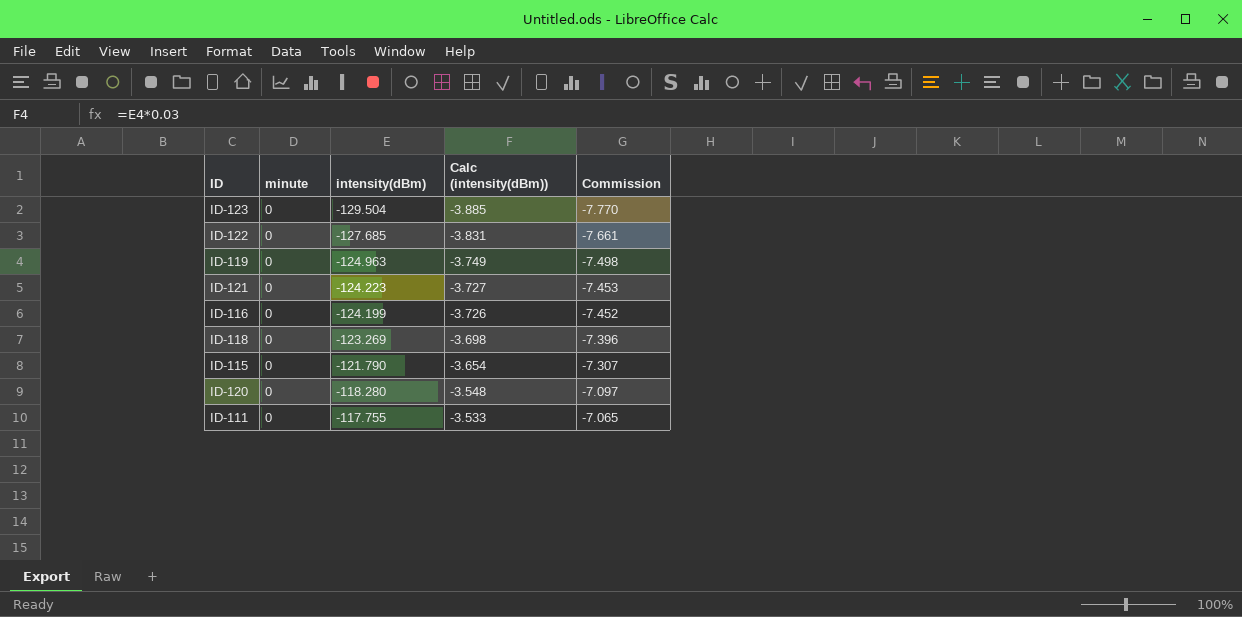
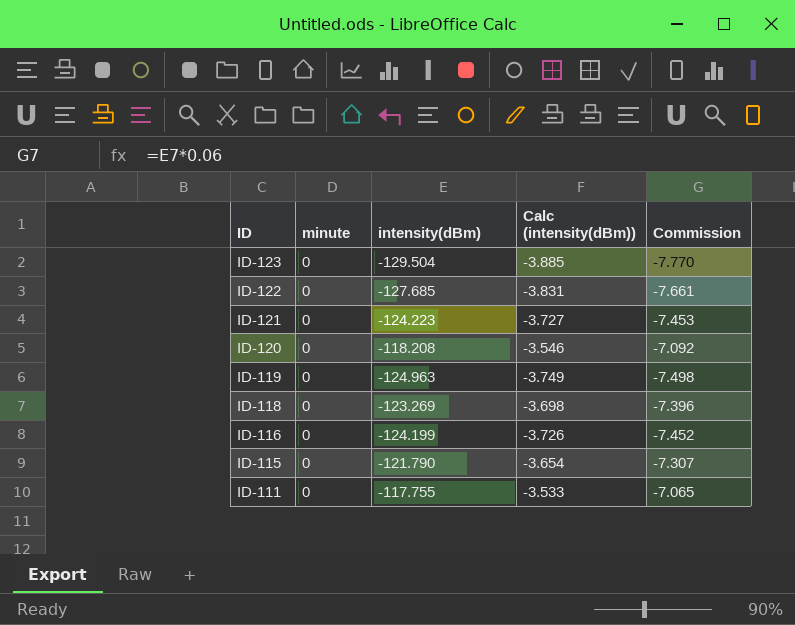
row order: intensity(dBm) ascending -> ID descending
ID-120 | intensity(dBm): -118.280 -> -118.208
ID-120 | Calc (intensity(dBm)): -3.548 -> -3.546
ID-120 | Commission: -7.097 -> -7.092

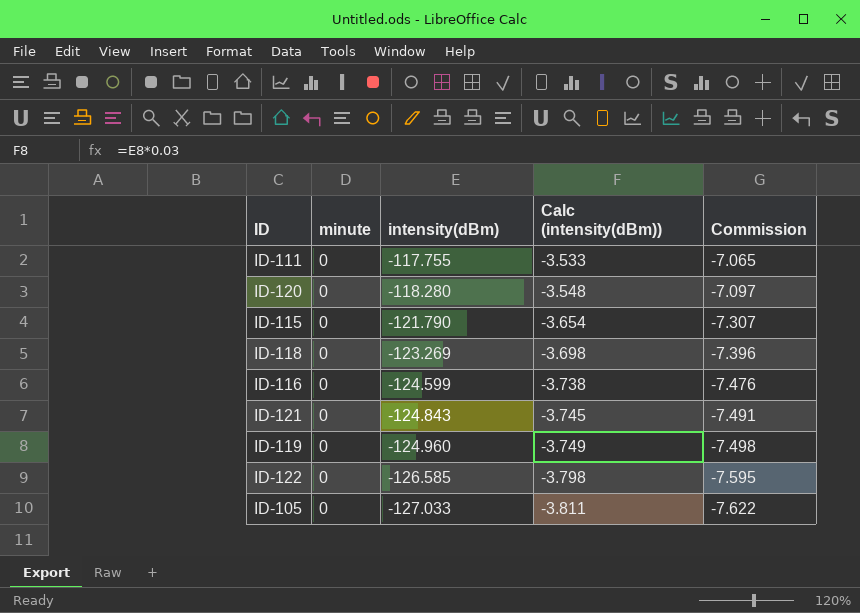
row order: ID descending -> intensity(dBm) descending
row ID-123: 0 | -129.504 | -3.885 | -7.770 -> none
ID-120 | intensity(dBm): -118.208 -> -118.280
ID-120 | Calc (intensity(dBm)): -3.546 -> -3.548
ID-120 | Commission: -7.092 -> -7.097
ID-116 | intensity(dBm): -124.199 -> -124.599
ID-116 | Calc (intensity(dBm)): -3.726 -> -3.738
ID-116 | Commission: -7.452 -> -7.476
ID-121 | intensity(dBm): -124.223 -> -124.843
ID-121 | Calc (intensity(dBm)): -3.727 -> -3.745
ID-121 | Commission: -7.453 -> -7.491
ID-119 | intensity(dBm): -124.963 -> -124.960
ID-122 | intensity(dBm): -127.685 -> -126.585
ID-122 | Calc (intensity(dBm)): -3.831 -> -3.798
ID-122 | Commission: -7.661 -> -7.595
row ID-105: none -> 0 | -127.033 | -3.811 | -7.622

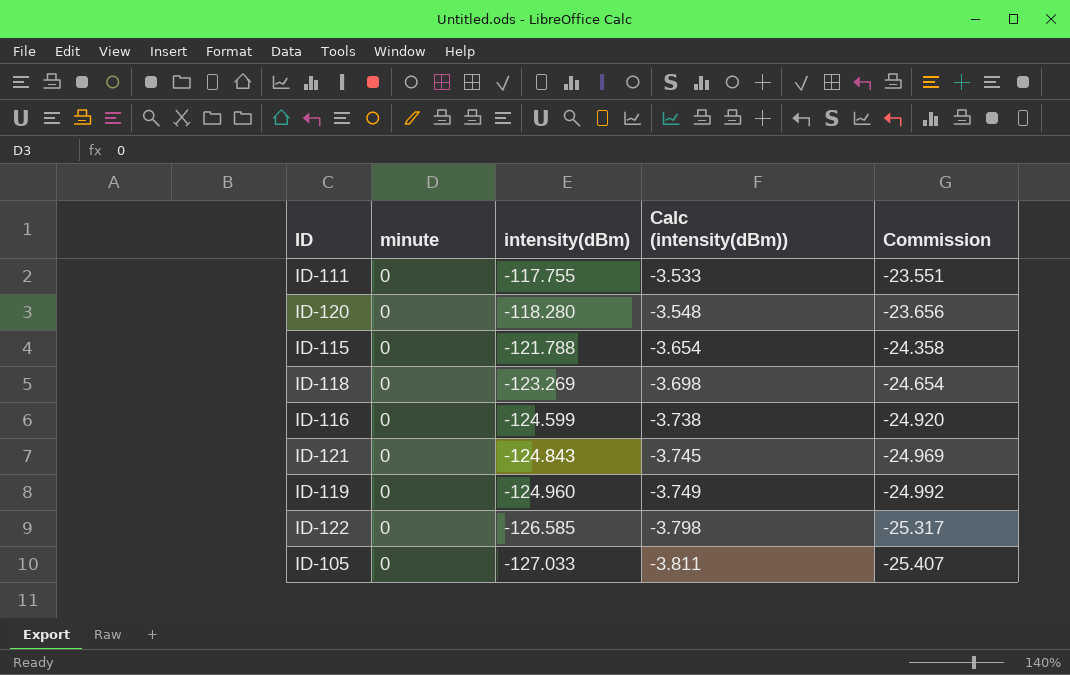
column Commission | formula: [intensity(dBm)] * 0.06 -> [intensity(dBm)] * 0.2
ID-115 | intensity(dBm): -121.790 -> -121.788

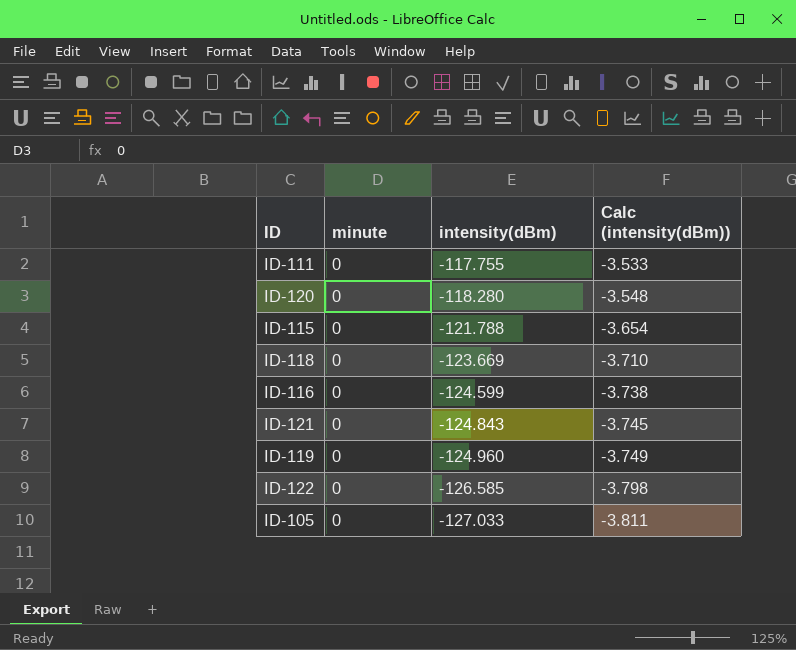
column Commission | formula: [intensity(dBm)] * 0.2 -> none
ID-118 | intensity(dBm): -123.269 -> -123.669
ID-118 | Calc (intensity(dBm)): -3.698 -> -3.710

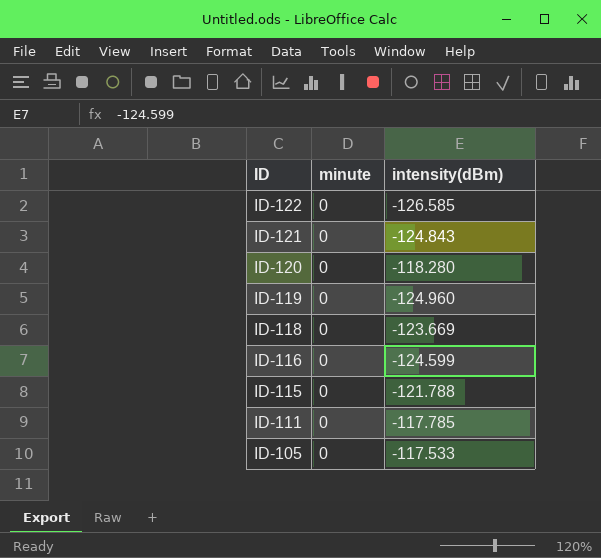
row order: intensity(dBm) descending -> ID descending
column Calc (intensity(dBm)) | formula: [intensity(dBm)] * 0.03 -> none
ID-111 | intensity(dBm): -117.755 -> -117.785
ID-105 | intensity(dBm): -127.033 -> -117.533

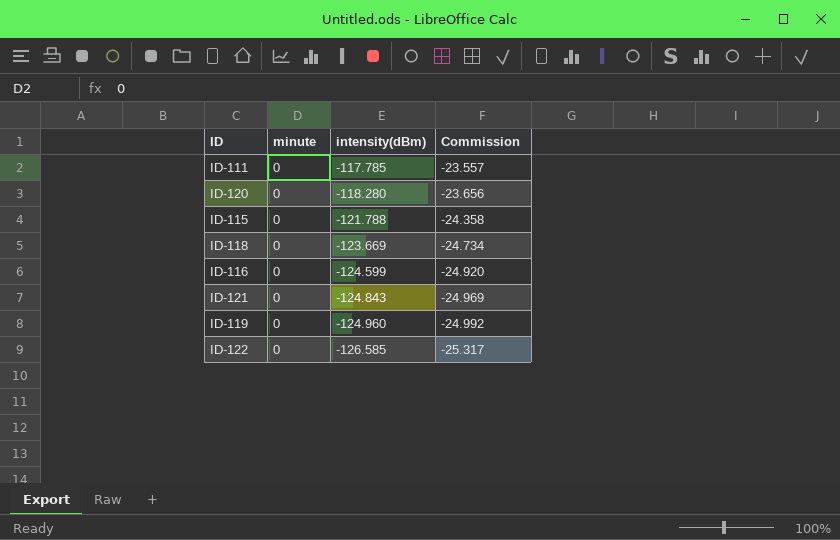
row order: ID descending -> intensity(dBm) descending
column Commission | formula: none -> [intensity(dBm)] * 0.2
row ID-105: 0 | -117.533 -> none

